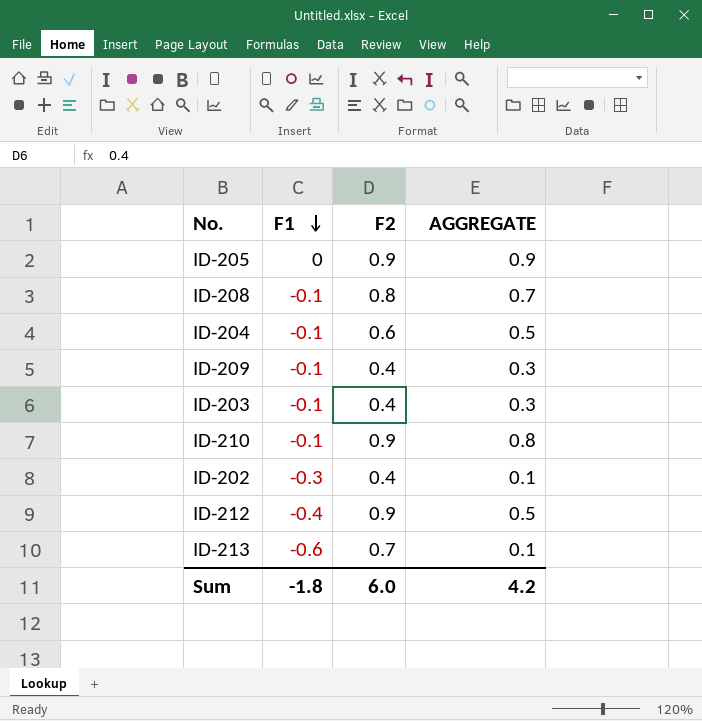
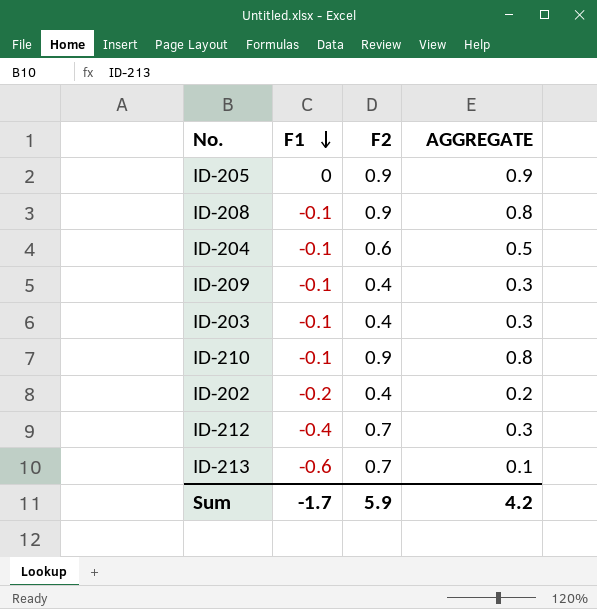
ID-208 | F2: 0.8 -> 0.9
ID-208 | AGGREGATE: 0.7 -> 0.8
ID-202 | F1: -0.3 -> -0.2
ID-202 | AGGREGATE: 0.1 -> 0.2
ID-212 | F2: 0.9 -> 0.7
ID-212 | AGGREGATE: 0.5 -> 0.3
Sum | F1: -1.8 -> -1.7
Sum | F2: 6.0 -> 5.9

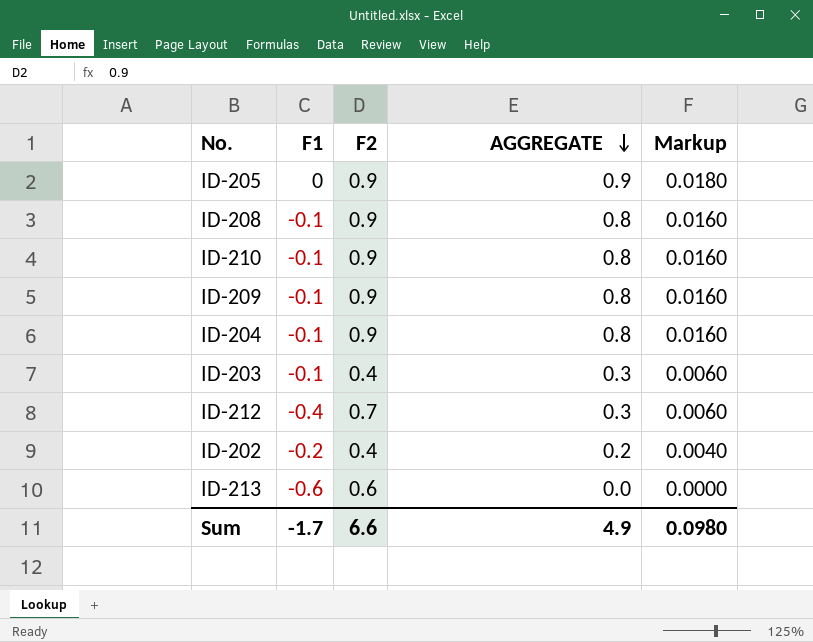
row order: F1 descending -> AGGREGATE descending
column Markup | formula: none -> [AGGREGATE] * 0.02
ID-209 | F2: 0.4 -> 0.9
ID-209 | AGGREGATE: 0.3 -> 0.8
ID-204 | F2: 0.6 -> 0.9
ID-204 | AGGREGATE: 0.5 -> 0.8
ID-213 | F2: 0.7 -> 0.6
ID-213 | AGGREGATE: 0.1 -> 0.0
Sum | F2: 5.9 -> 6.6
Sum | AGGREGATE: 4.2 -> 4.9

